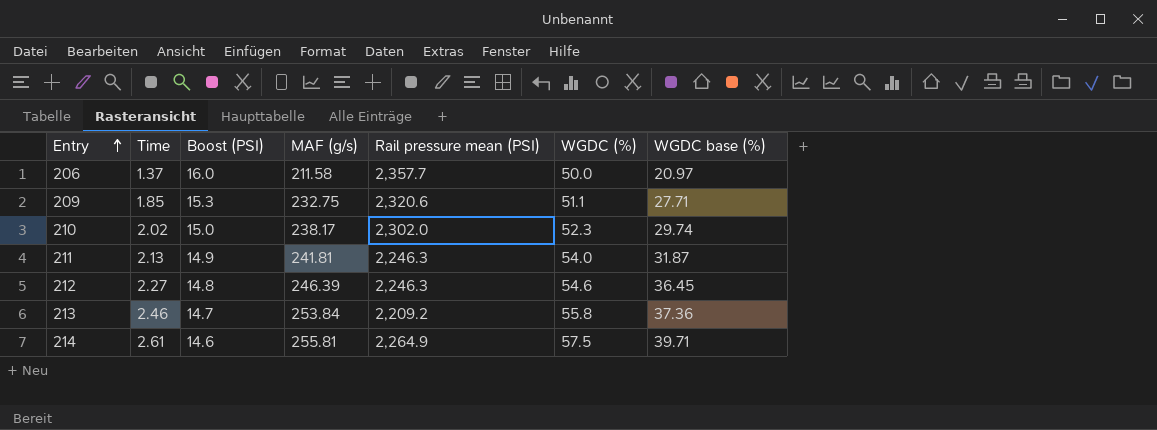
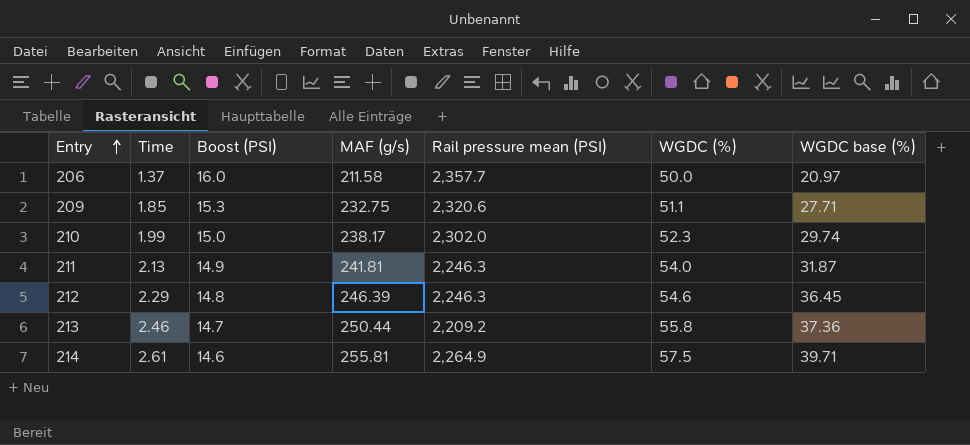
210 | Time: 2.02 -> 1.99
212 | Time: 2.27 -> 2.29
213 | MAF (g/s): 253.84 -> 250.44

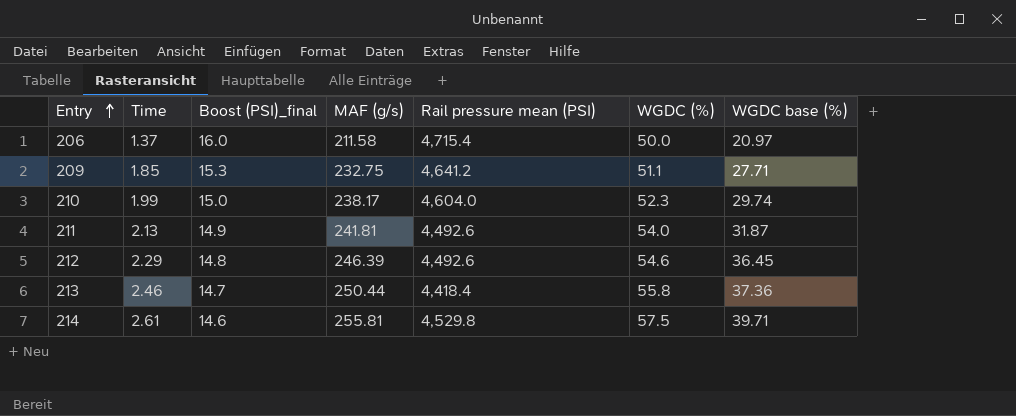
column name: Boost (PSI) -> Boost (PSI)_final
206 | Rail pressure mean (PSI): 2,357.7 -> 4,715.4
209 | Rail pressure mean (PSI): 2,320.6 -> 4,641.2
210 | Rail pressure mean (PSI): 2,302.0 -> 4,604.0
211 | Rail pressure mean (PSI): 2,246.3 -> 4,492.6
212 | Rail pressure mean (PSI): 2,246.3 -> 4,492.6
213 | Rail pressure mean (PSI): 2,209.2 -> 4,418.4
214 | Rail pressure mean (PSI): 2,264.9 -> 4,529.8

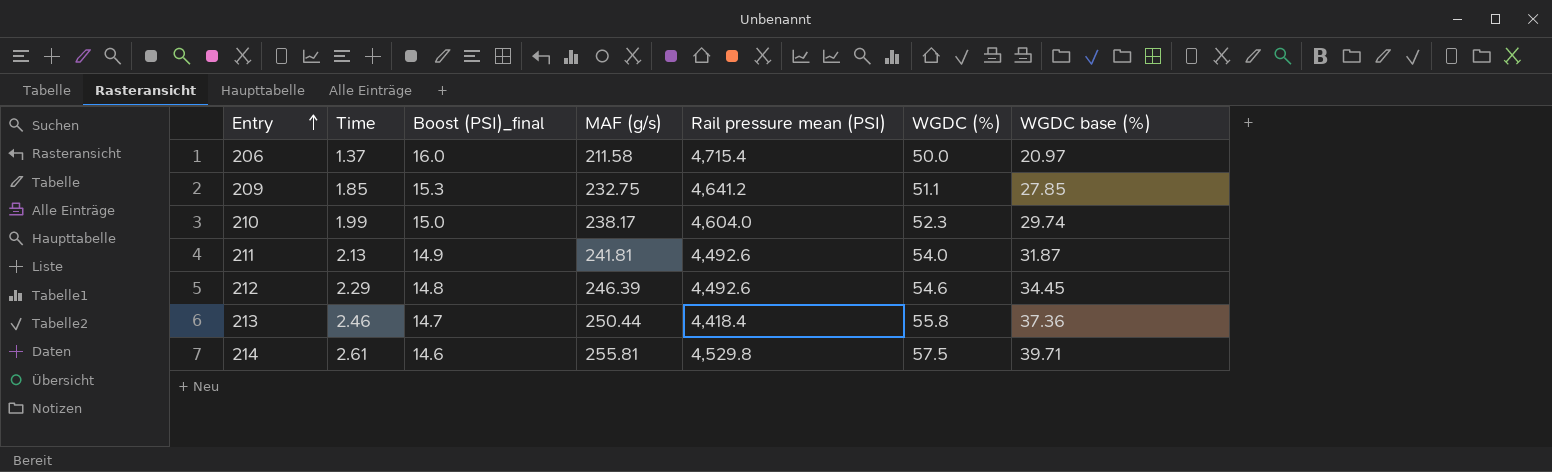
209 | WGDC base (%): 27.71 -> 27.85
212 | WGDC base (%): 36.45 -> 34.45

